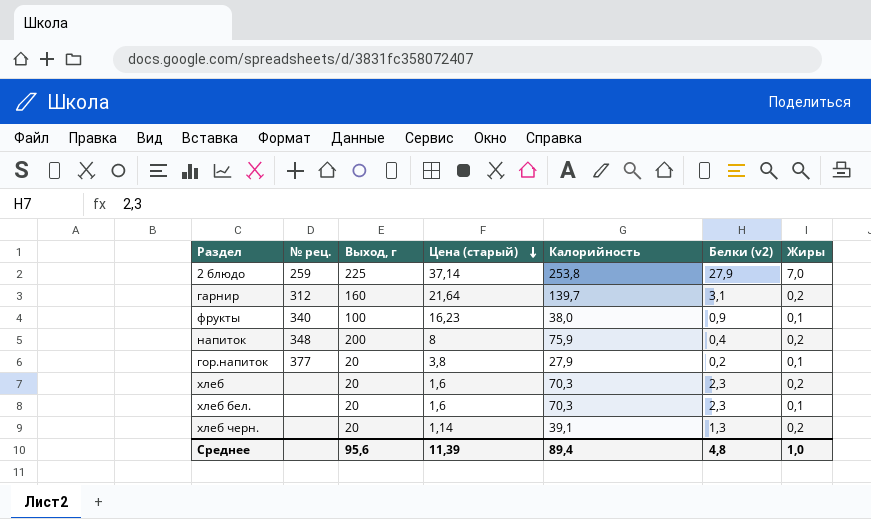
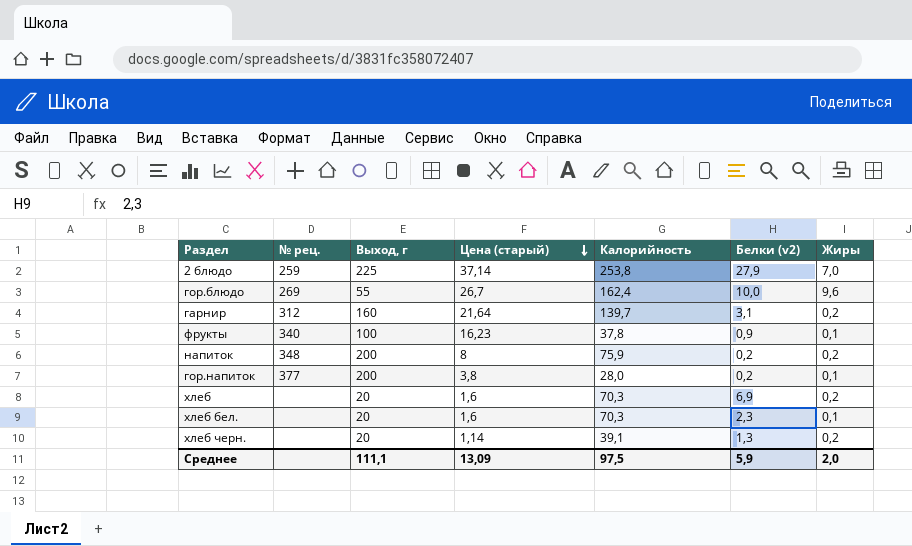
row гор.блюдо: none -> 269 | 55 | 26,7 | 162,4 | 10,0 | 9,6
фрукты | Калорийность: 38,0 -> 37,8
напиток | Белки (v2): 0,4 -> 0,2
гор.напиток | Выход, г: 20 -> 200
гор.напиток | Калорийность: 27,9 -> 28,0
хлеб | Белки (v2): 2,3 -> 6,9
Среднее | Выход, г: 95,6 -> 111,1
Среднее | Цена (старый): 11,39 -> 13,09
Среднее | Калорийность: 89,4 -> 97,5
Среднее | Белки (v2): 4,8 -> 5,9
Среднее | Жиры: 1,0 -> 2,0

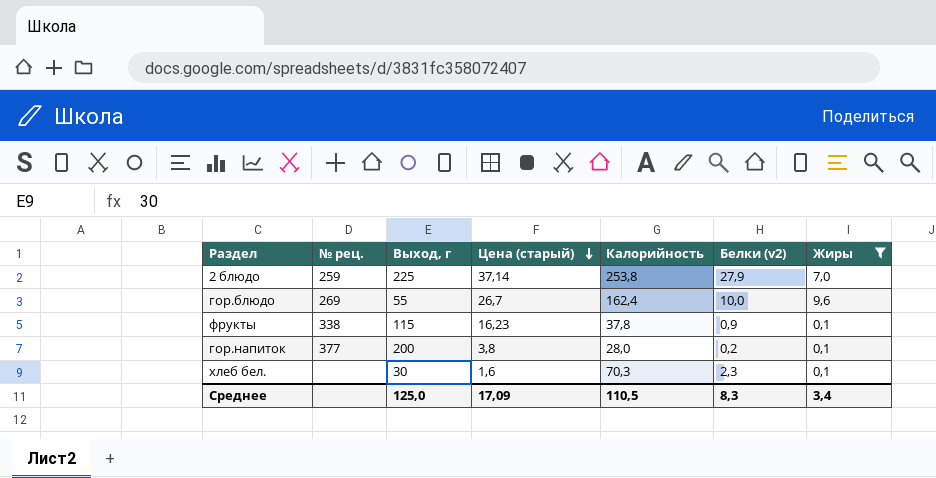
filter: none -> Жиры != 0,2
фрукты | № рец.: 340 -> 338
фрукты | Выход, г: 100 -> 115
хлеб бел. | Выход, г: 20 -> 30
Среднее | Выход, г: 111,1 -> 125,0
Среднее | Цена (старый): 13,09 -> 17,09
Среднее | Калорийность: 97,5 -> 110,5
Среднее | Белки (v2): 5,9 -> 8,3
Среднее | Жиры: 2,0 -> 3,4

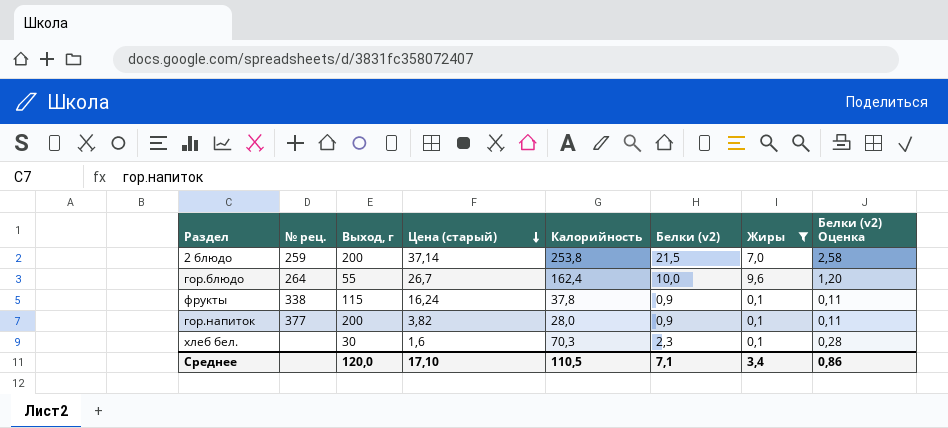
column Белки (v2) Оценка | formula: none -> [Белки (v2)] * 0,12
2 блюдо | Выход, г: 225 -> 200
2 блюдо | Белки (v2): 27,9 -> 21,5
гор.блюдо | № рец.: 269 -> 264
фрукты | Цена (старый): 16,23 -> 16,24
гор.напиток | Цена (старый): 3,8 -> 3,82
гор.напиток | Белки (v2): 0,2 -> 0,9
Среднее | Выход, г: 125,0 -> 120,0
Среднее | Цена (старый): 17,09 -> 17,10
Среднее | Белки (v2): 8,3 -> 7,1

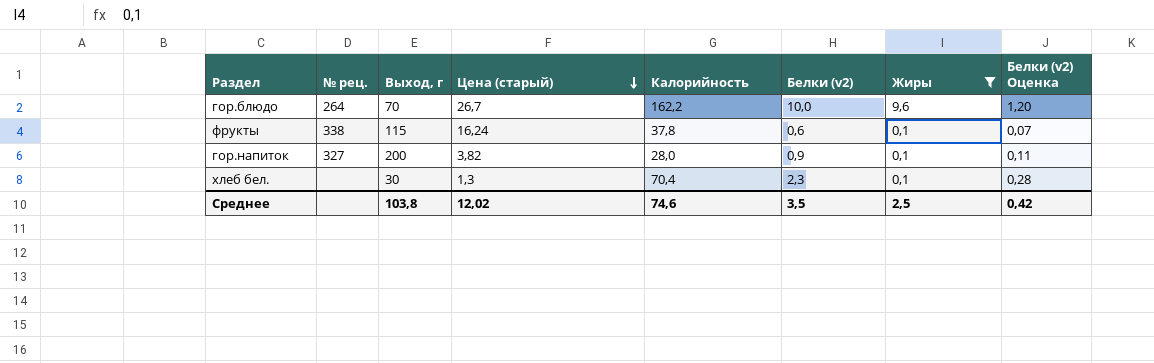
row 2 блюдо: 259 | 200 | 37,14 | 253,8 | 21,5 | 7,0 | 2,58 -> none
гор.блюдо | Выход, г: 55 -> 70
гор.блюдо | Калорийность: 162,4 -> 162,2
фрукты | Белки (v2): 0,9 -> 0,6
фрукты | Белки (v2) Оценка: 0,11 -> 0,07
гор.напиток | № рец.: 377 -> 327
хлеб бел. | Цена (старый): 1,6 -> 1,3
хлеб бел. | Калорийность: 70,3 -> 70,4
Среднее | Выход, г: 120,0 -> 103,8
Среднее | Цена (старый): 17,10 -> 12,02
Среднее | Калорийность: 110,5 -> 74,6
Среднее | Белки (v2): 7,1 -> 3,5
Среднее | Жиры: 3,4 -> 2,5
Среднее | Белки (v2) Оценка: 0,86 -> 0,42

